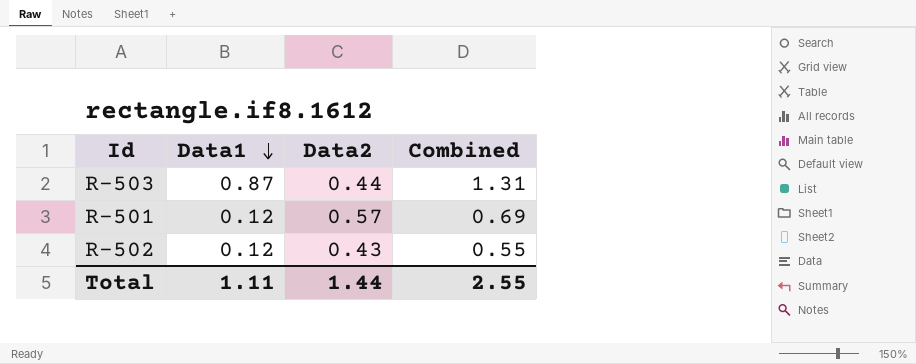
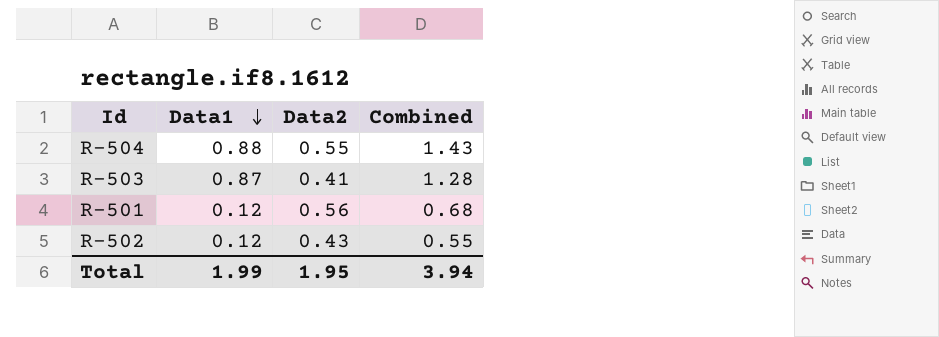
row R-504: none -> 0.88 | 0.55 | 1.43
R-503 | Data2: 0.44 -> 0.41
R-503 | Combined: 1.31 -> 1.28
R-501 | Data2: 0.57 -> 0.56
R-501 | Combined: 0.69 -> 0.68
Total | Data1: 1.11 -> 1.99
Total | Data2: 1.44 -> 1.95
Total | Combined: 2.55 -> 3.94

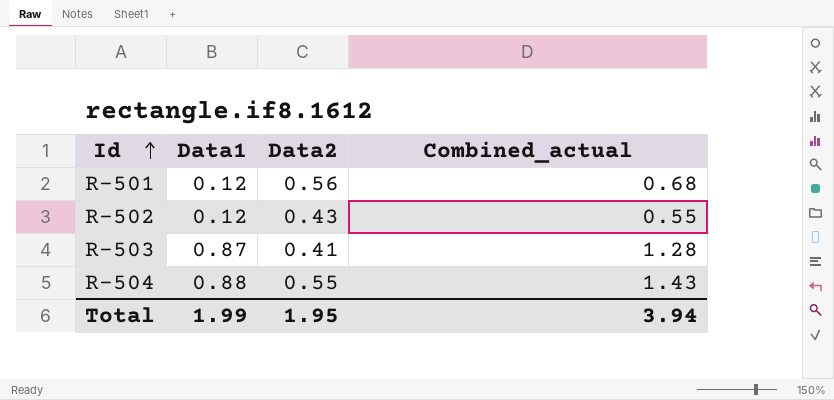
row order: Data1 descending -> Id ascending
column name: Combined -> Combined_actual

